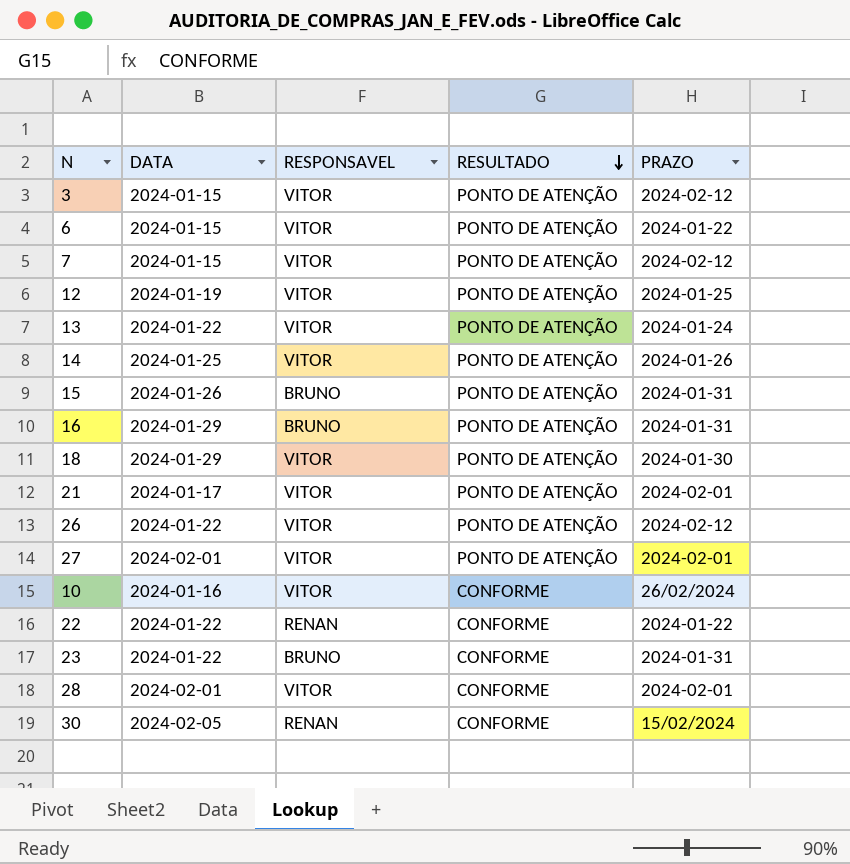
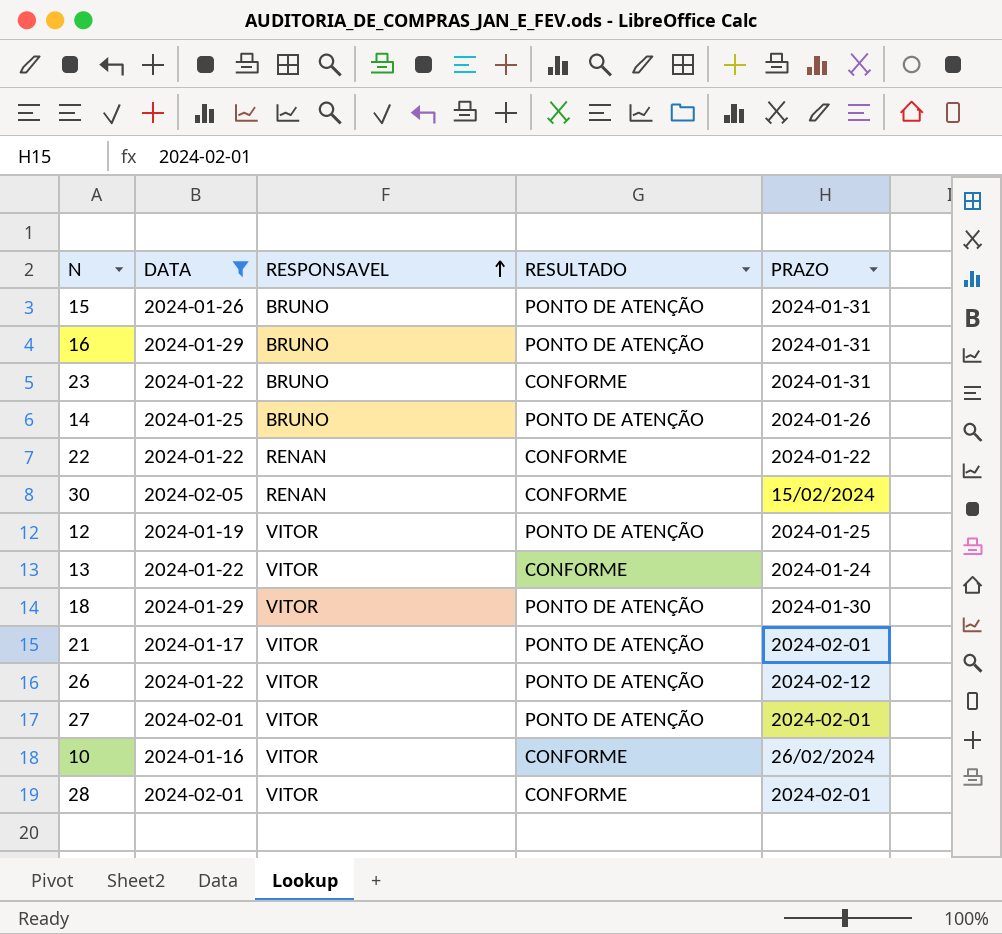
filter: none -> DATA != 2024-01-15
row order: RESULTADO descending -> RESPONSAVEL ascending
14 | RESPONSAVEL: VITOR -> BRUNO
13 | RESULTADO: PONTO DE ATENÇÃO -> CONFORME

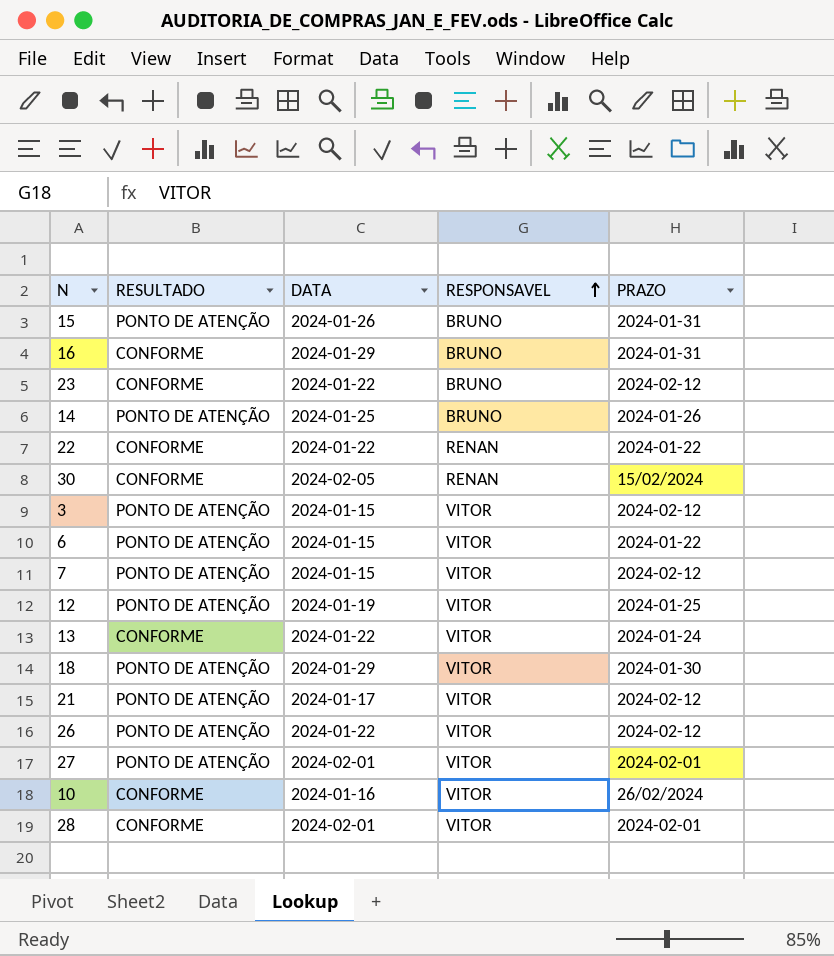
filter: DATA != 2024-01-15 -> none
column RESULTADO | position: 4 -> 2
16 | RESULTADO: PONTO DE ATENÇÃO -> CONFORME
23 | PRAZO: 2024-01-31 -> 2024-02-12
21 | PRAZO: 2024-02-01 -> 2024-02-12

